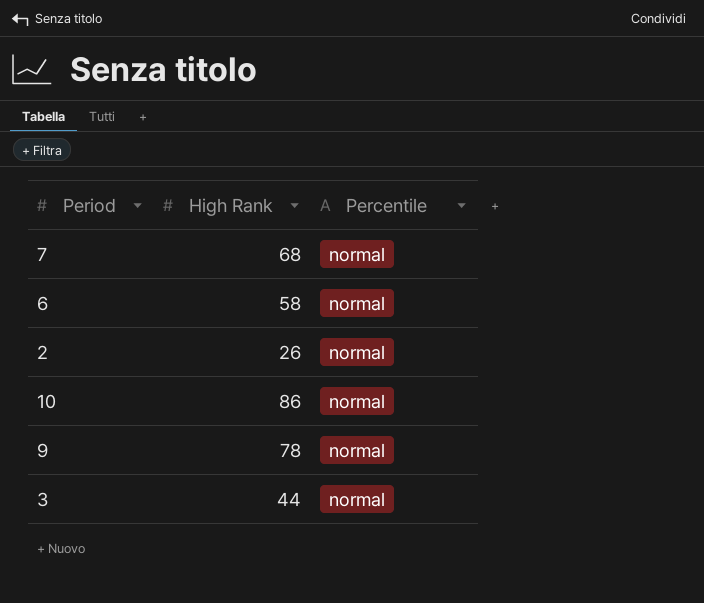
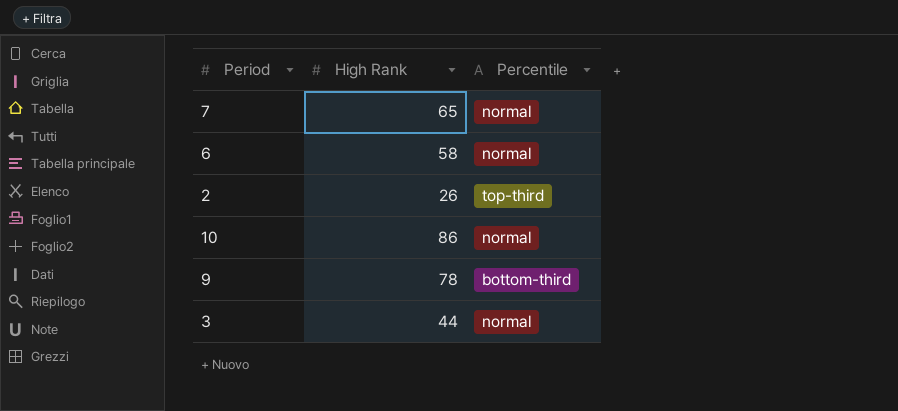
7 | High Rank: 68 -> 65
2 | Percentile: normal -> top-third
9 | Percentile: normal -> bottom-third

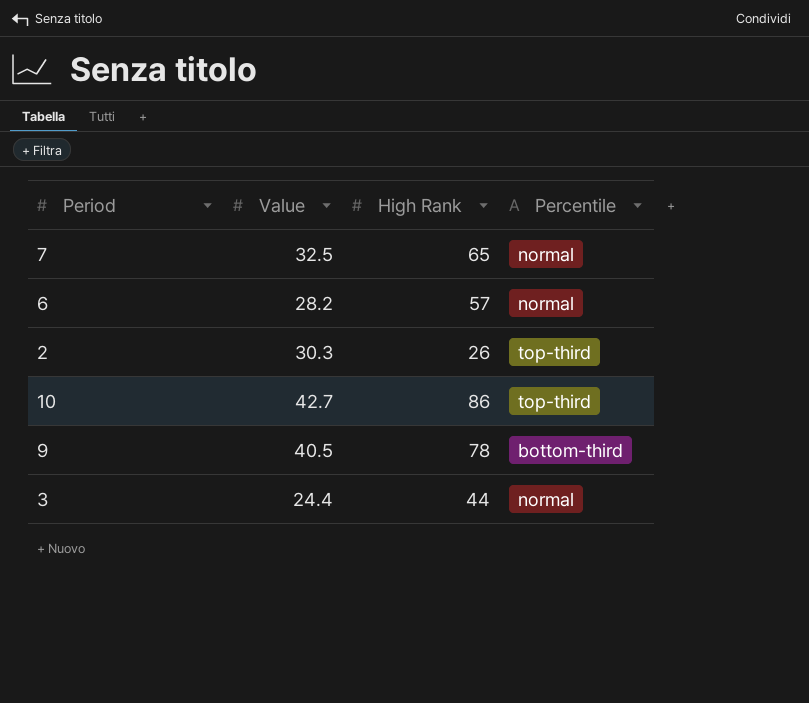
column Value | position: none -> 2
6 | High Rank: 58 -> 57
10 | Percentile: normal -> top-third

